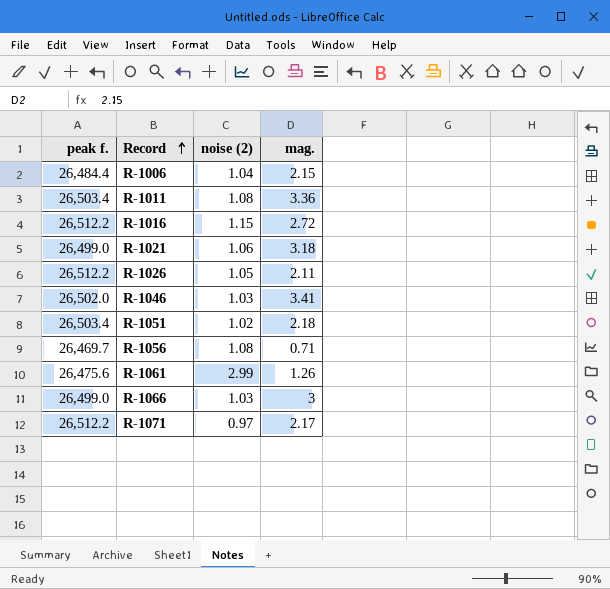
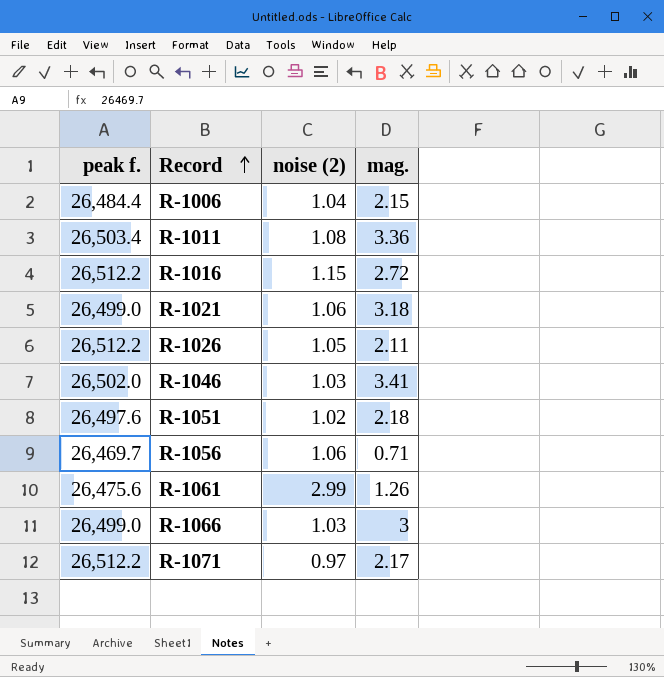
R-1051 | peak f.: 26,503.4 -> 26,497.6
R-1056 | noise (2): 1.08 -> 1.06

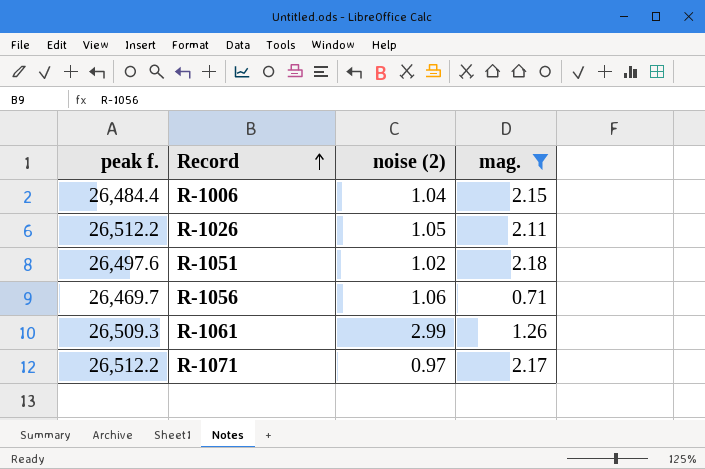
filter: none -> mag. <= 2.18
R-1061 | peak f.: 26,475.6 -> 26,509.3

